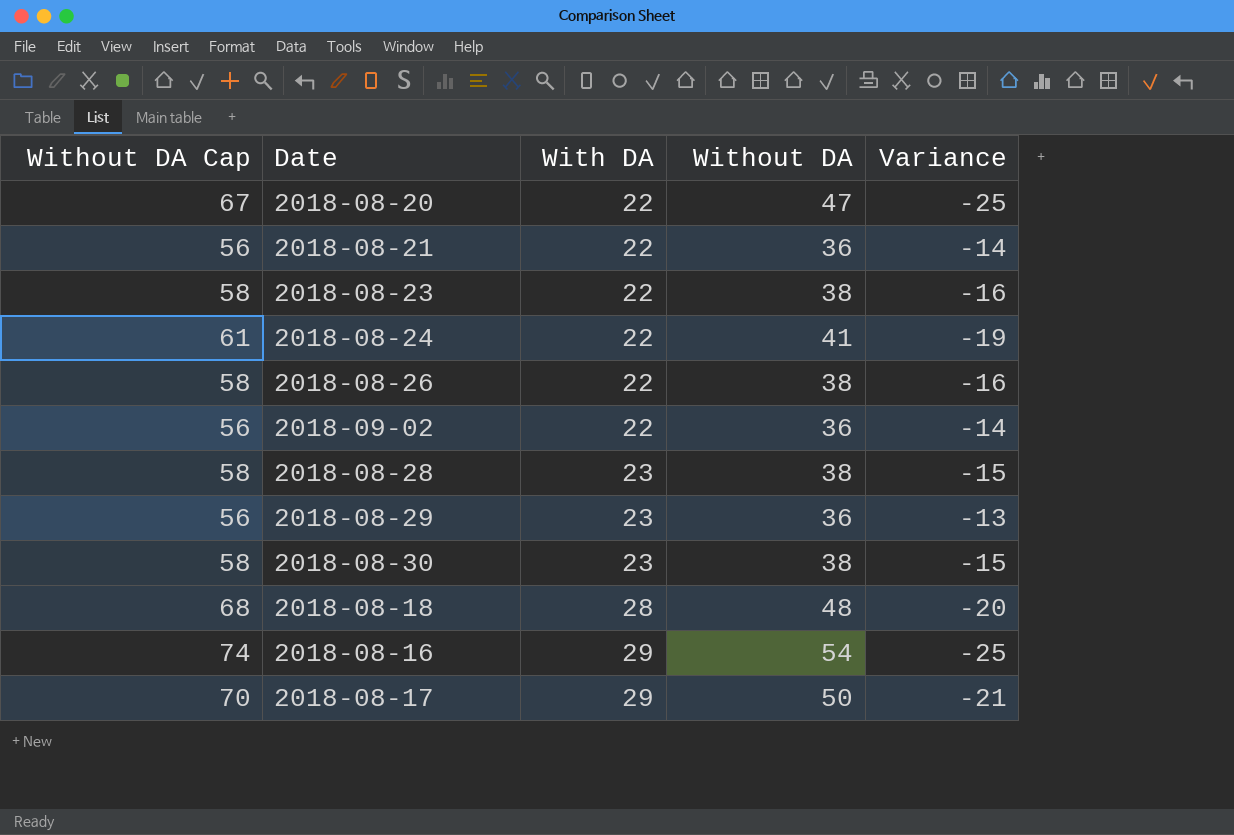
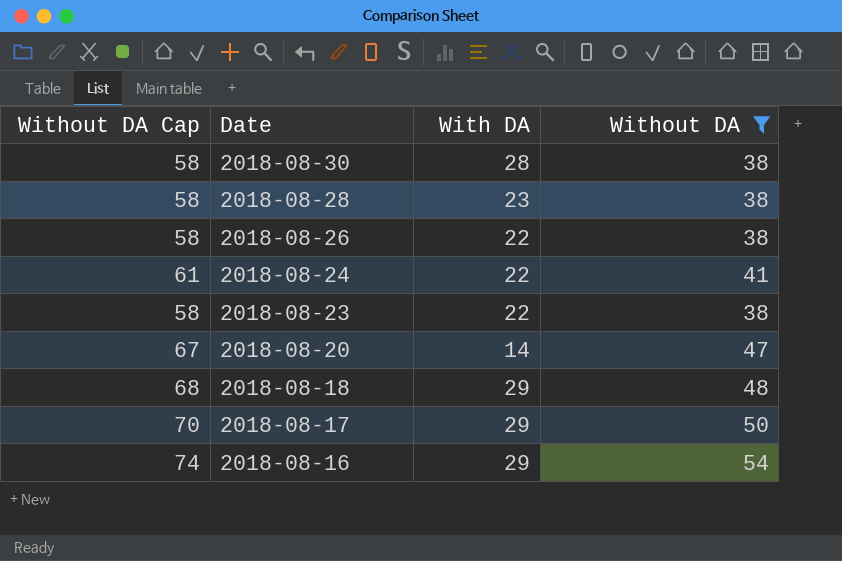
filter: none -> Without DA != 36
row order: With DA ascending -> Date descending
column Variance | formula: [With DA] - [Without DA] -> none
2018-08-30 | With DA: 23 -> 28
2018-08-20 | With DA: 22 -> 14
2018-08-18 | With DA: 28 -> 29

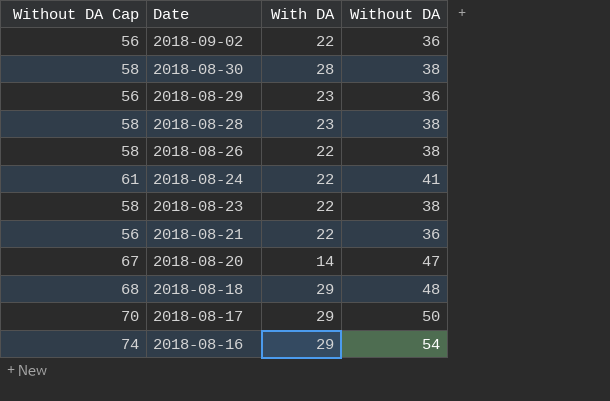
filter: Without DA != 36 -> none

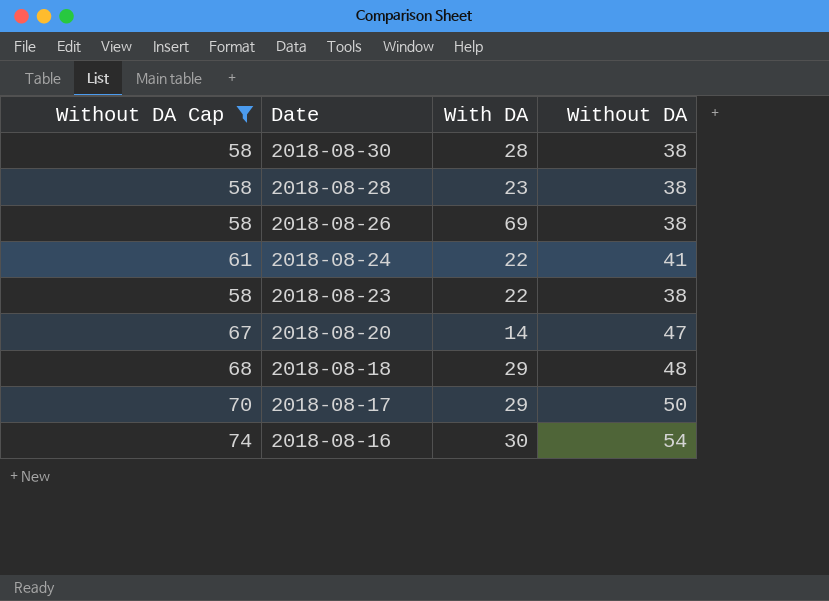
filter: none -> Without DA Cap != 56
2018-08-26 | With DA: 22 -> 69
2018-08-16 | With DA: 29 -> 30

